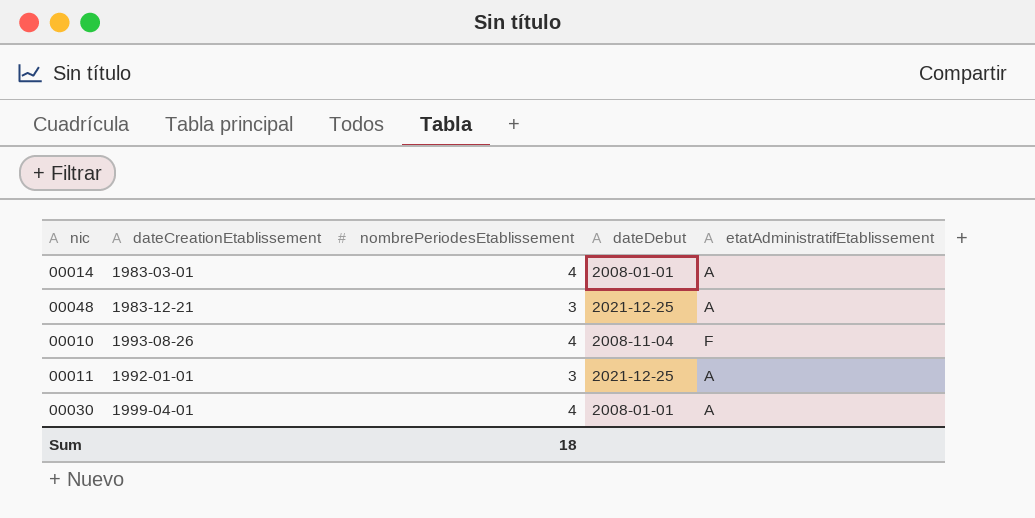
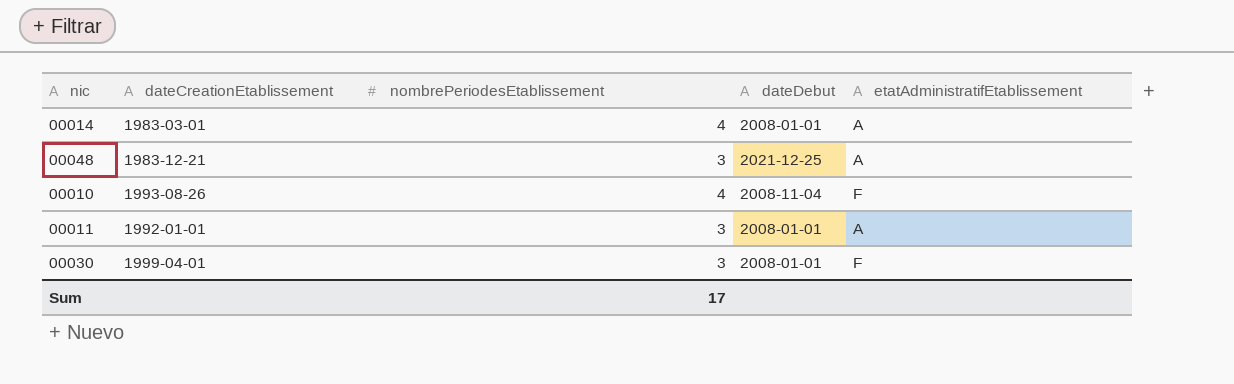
00011 | dateDebut: 2021-12-25 -> 2008-01-01
00030 | nombrePeriodesEtablissement: 4 -> 3
00030 | etatAdministratifEtablissement: A -> F
Sum | nombrePeriodesEtablissement: 18 -> 17

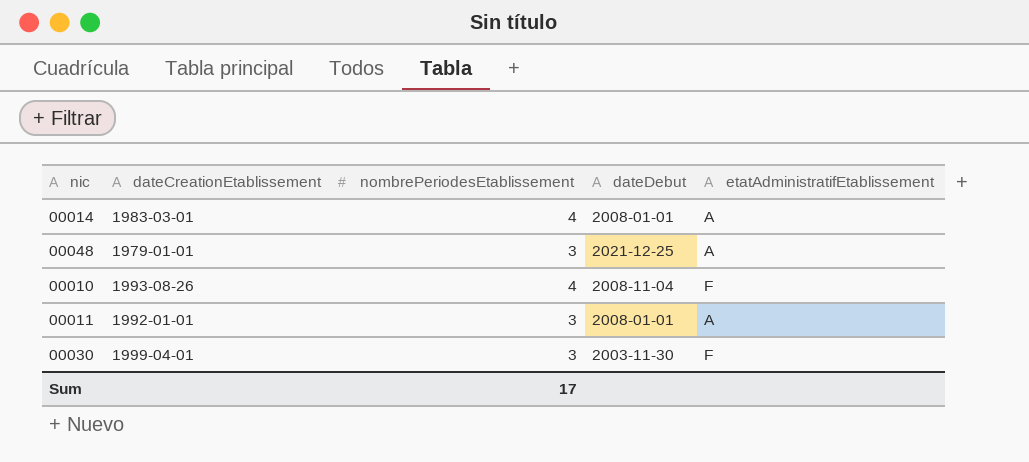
00048 | dateCreationEtablissement: 1983-12-21 -> 1979-01-01
00030 | dateDebut: 2008-01-01 -> 2003-11-30

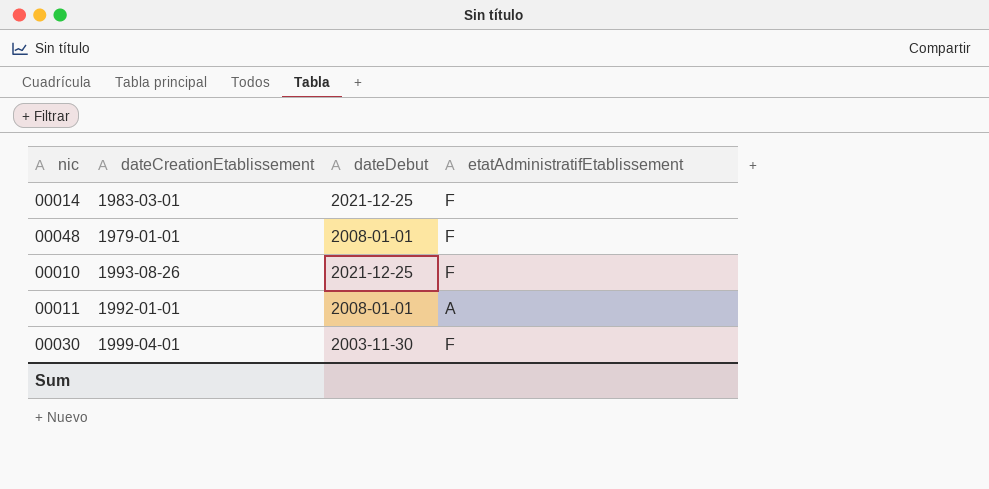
column nombrePeriodesEtablissement | position: 3 -> none
00014 | dateDebut: 2008-01-01 -> 2021-12-25
00014 | etatAdministratifEtablissement: A -> F
00048 | dateDebut: 2021-12-25 -> 2008-01-01
00048 | etatAdministratifEtablissement: A -> F
00010 | dateDebut: 2008-11-04 -> 2021-12-25

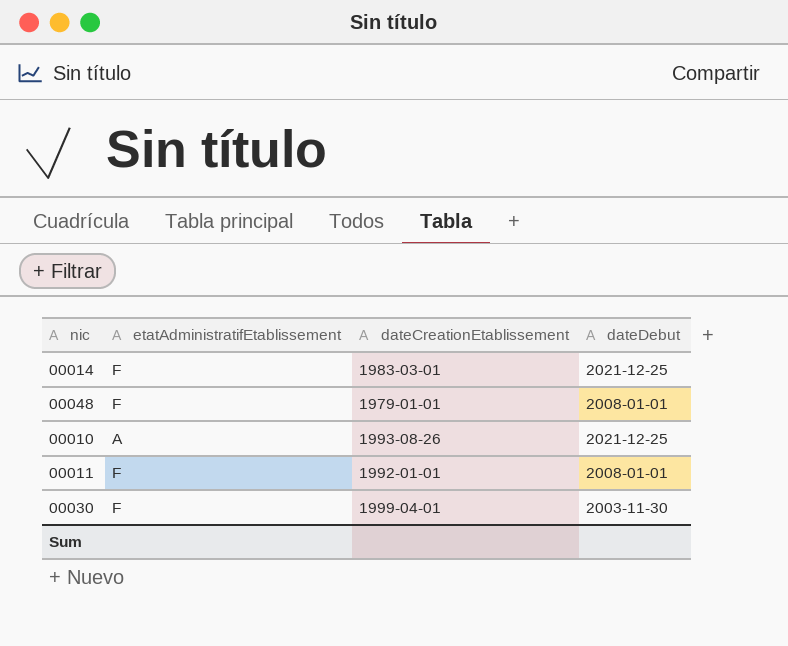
column etatAdministratifEtablissement | position: 4 -> 2
00010 | etatAdministratifEtablissement: F -> A
00011 | etatAdministratifEtablissement: A -> F

